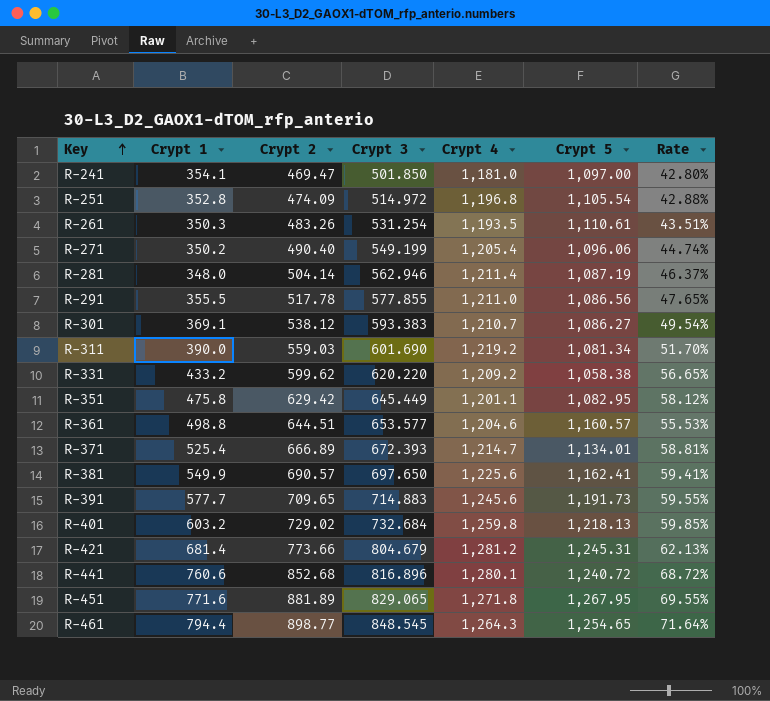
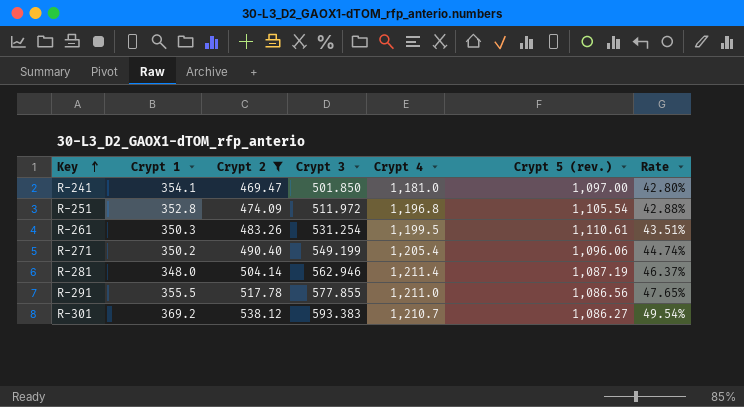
filter: none -> Crypt 2 <= 538.12
column name: Crypt 5 -> Crypt 5 (rev.)
R-251 | Crypt 3: 514.972 -> 511.972
R-261 | Crypt 4: 1,193.5 -> 1,199.5
R-301 | Crypt 1: 369.1 -> 369.2

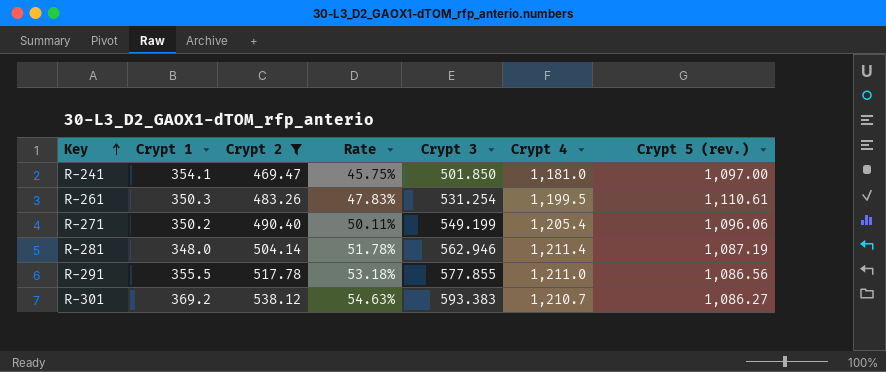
column Rate | formula: [Crypt 2] / [Crypt 5 (rev.)] -> [Crypt 3] / [Crypt 5 (rev.)]
column Rate | position: 7 -> 4
row R-251: 352.8 | 474.09 | 511.972 | 1,196.8 | 1,105.54 | 42.88% -> none

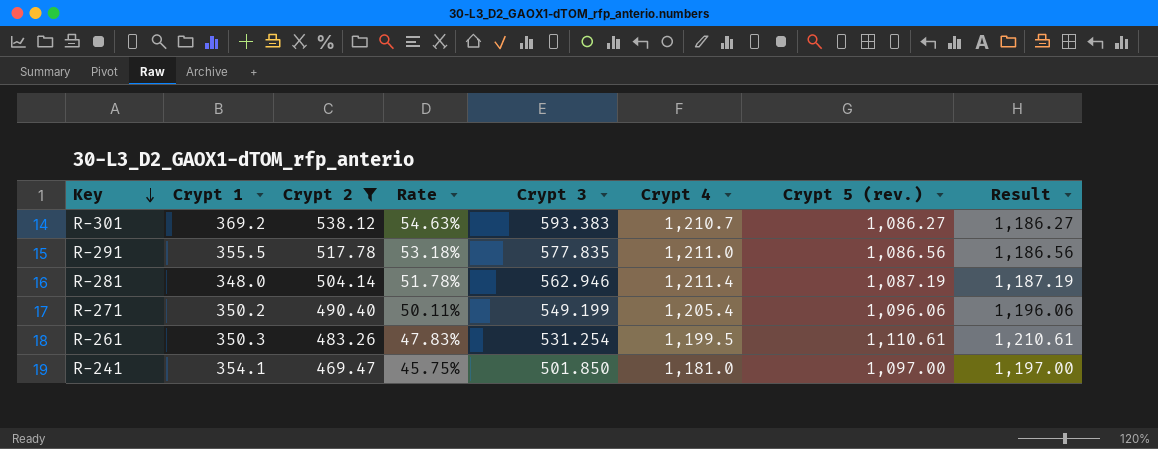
row order: Key ascending -> Key descending
column Result | formula: none -> [Crypt 5 (rev.)] + 100
R-291 | Crypt 3: 577.855 -> 577.835

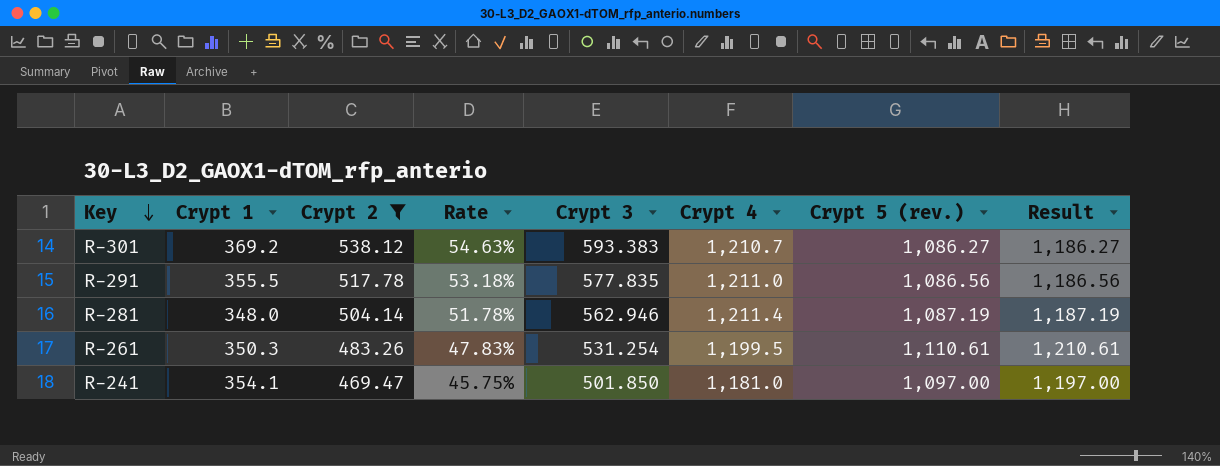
row R-271: 350.2 | 490.40 | 50.11% | 549.199 | 1,205.4 | 1,096.06 | 1,196.06 -> none

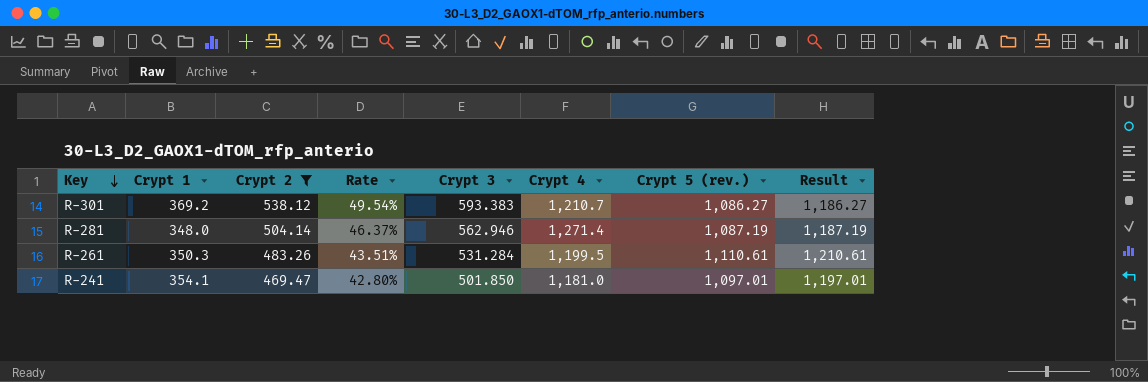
column Rate | formula: [Crypt 3] / [Crypt 5 (rev.)] -> [Crypt 2] / [Crypt 5 (rev.)]
row R-291: 355.5 | 517.78 | 53.18% | 577.835 | 1,211.0 | 1,086.56 | 1,186.56 -> none
R-281 | Crypt 4: 1,211.4 -> 1,271.4
R-261 | Crypt 3: 531.254 -> 531.284
R-241 | Crypt 5 (rev.): 1,097.00 -> 1,097.01
R-241 | Result: 1,197.00 -> 1,197.01

